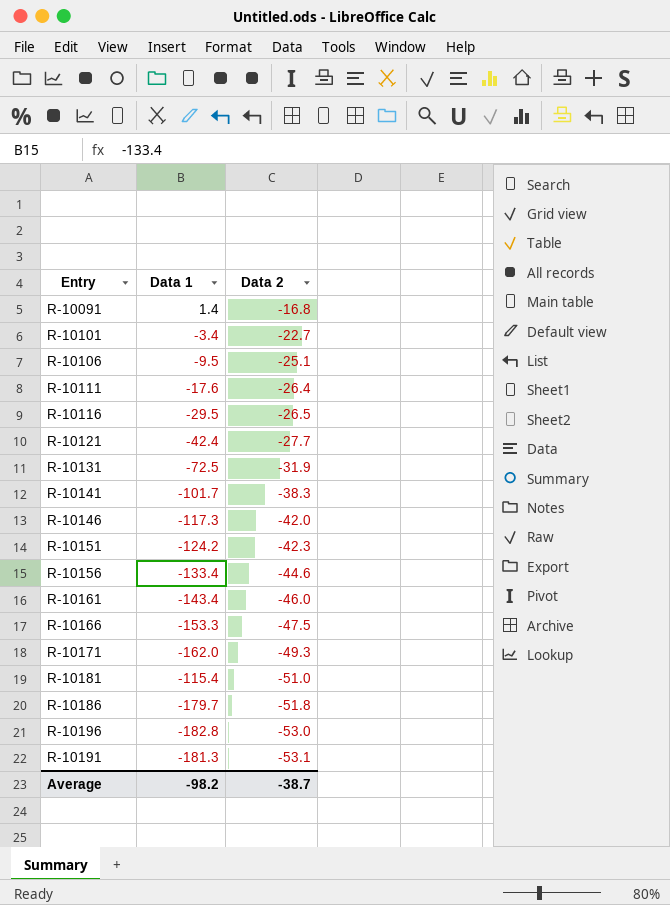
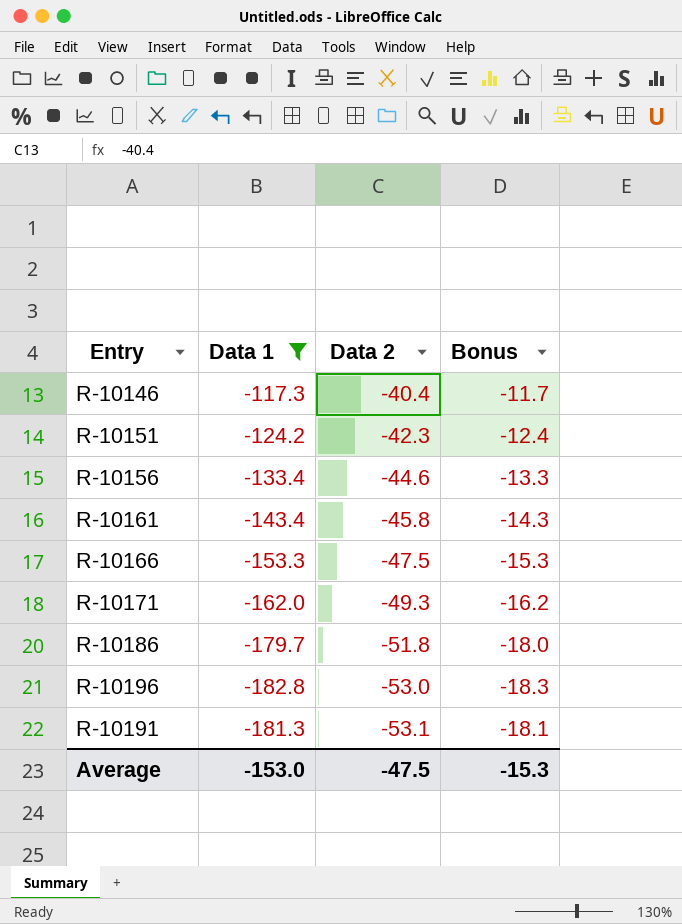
filter: none -> Data 1 <= -117.3
column Bonus | formula: none -> [Data 1] * 0.1
R-10146 | Data 2: -42.0 -> -40.4
R-10161 | Data 2: -46.0 -> -45.8
Average | Data 1: -98.2 -> -153.0
Average | Data 2: -38.7 -> -47.5

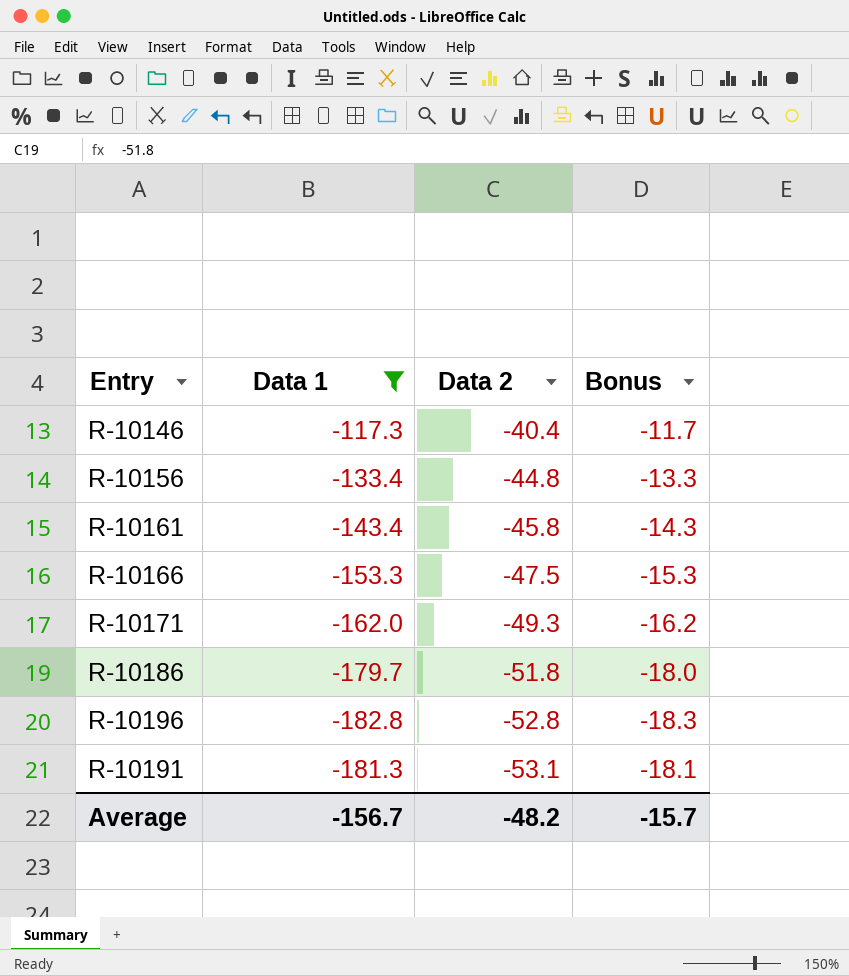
row R-10151: -124.2 | -42.3 | -12.4 -> none
R-10156 | Data 2: -44.6 -> -44.8
R-10196 | Data 2: -53.0 -> -52.8
Average | Data 1: -153.0 -> -156.7
Average | Data 2: -47.5 -> -48.2
Average | Bonus: -15.3 -> -15.7

